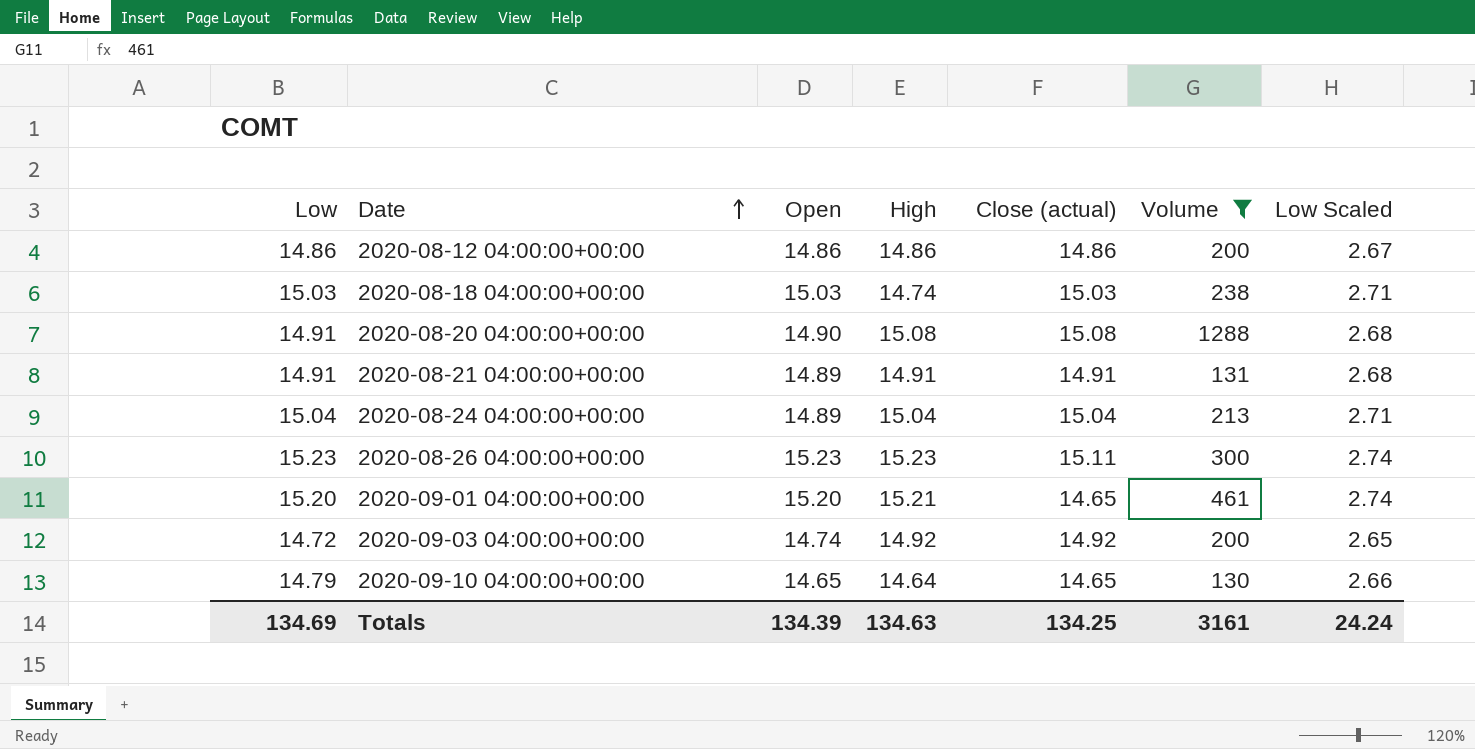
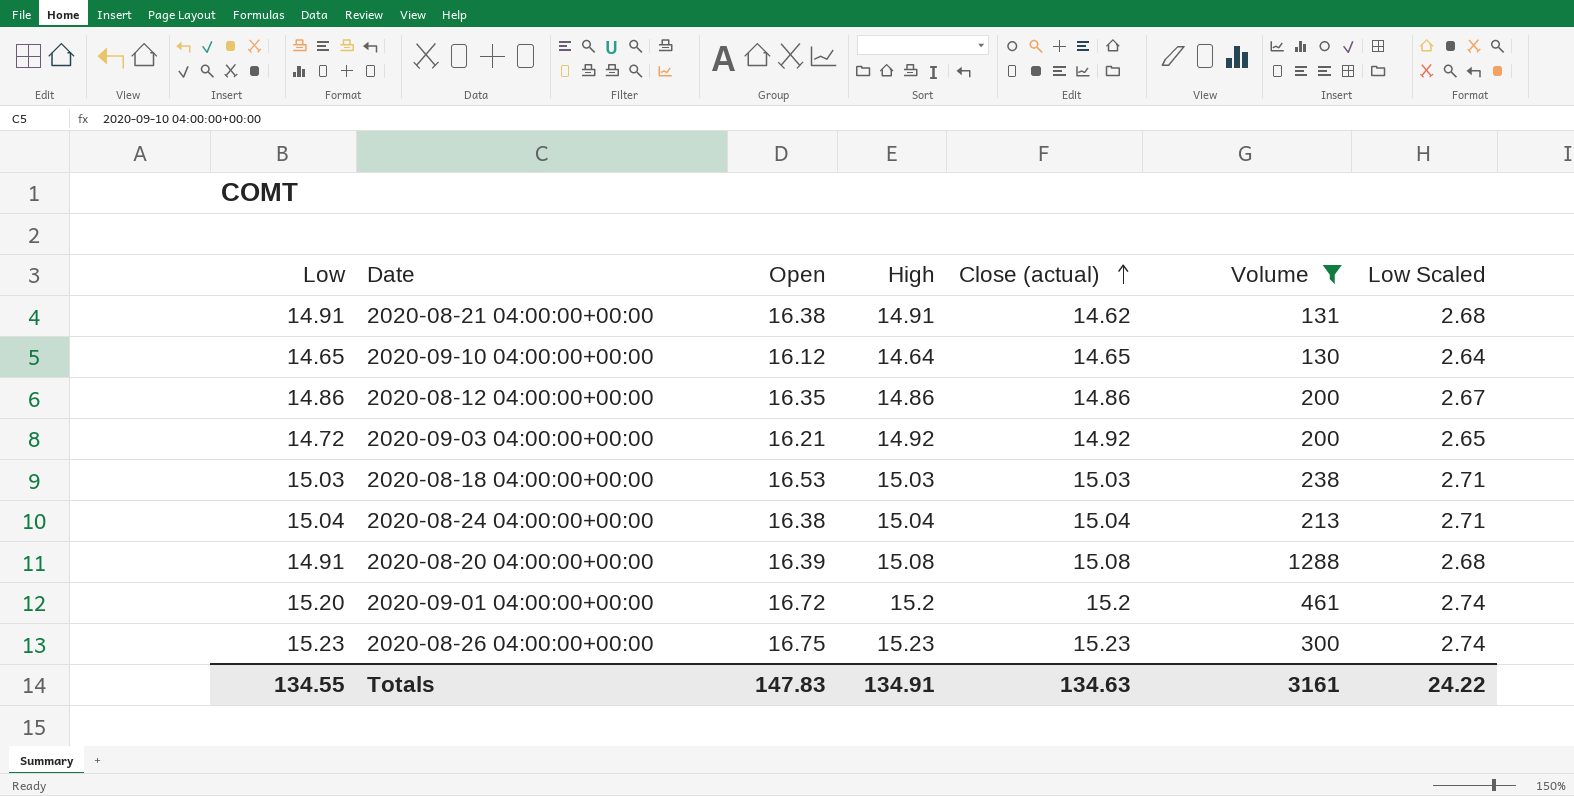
row order: Date ascending -> Close (actual) ascending
2020-08-21 04:00:00+00:00 | Open: 14.89 -> 16.38
2020-08-21 04:00:00+00:00 | Close (actual): 14.91 -> 14.62
2020-09-10 04:00:00+00:00 | Low: 14.79 -> 14.65
2020-09-10 04:00:00+00:00 | Open: 14.65 -> 16.12
2020-09-10 04:00:00+00:00 | Low Scaled: 2.66 -> 2.64
2020-08-12 04:00:00+00:00 | Open: 14.86 -> 16.35
2020-09-03 04:00:00+00:00 | Open: 14.74 -> 16.21
2020-08-18 04:00:00+00:00 | Open: 15.03 -> 16.53
2020-08-18 04:00:00+00:00 | High: 14.74 -> 15.03
2020-08-24 04:00:00+00:00 | Open: 14.89 -> 16.38
2020-08-20 04:00:00+00:00 | Open: 14.90 -> 16.39
2020-09-01 04:00:00+00:00 | Open: 15.20 -> 16.72
2020-09-01 04:00:00+00:00 | High: 15.21 -> 15.2
2020-09-01 04:00:00+00:00 | Close (actual): 14.65 -> 15.2
2020-08-26 04:00:00+00:00 | Open: 15.23 -> 16.75
2020-08-26 04:00:00+00:00 | Close (actual): 15.11 -> 15.23
Totals | Low: 134.69 -> 134.55
Totals | Open: 134.39 -> 147.83
Totals | High: 134.63 -> 134.91
Totals | Close (actual): 134.25 -> 134.63
Totals | Low Scaled: 24.24 -> 24.22

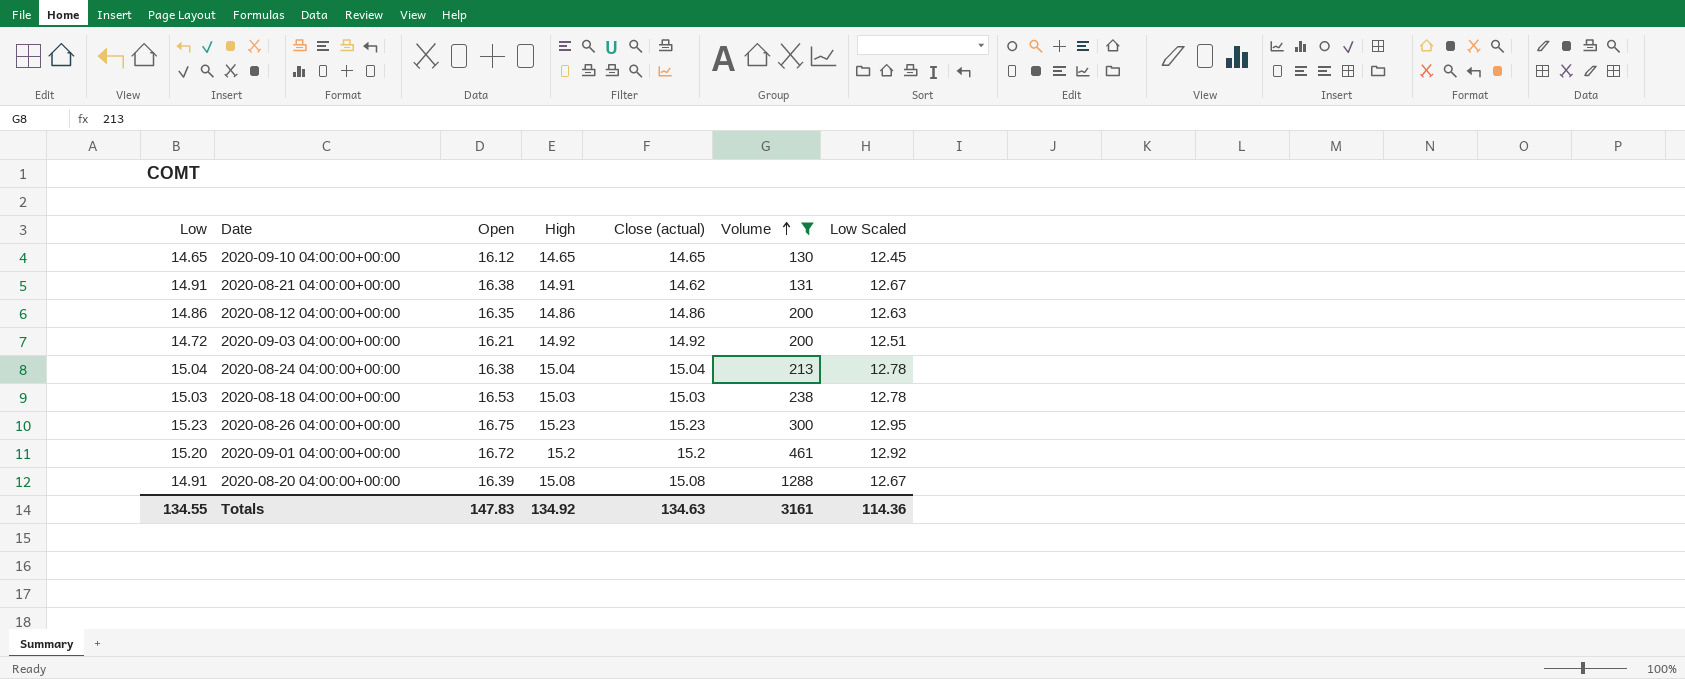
row order: Close (actual) ascending -> Volume ascending
column Low Scaled | formula: [Low] * 0.18 -> [Low] * 0.85
2020-09-10 04:00:00+00:00 | High: 14.64 -> 14.65
Totals | High: 134.91 -> 134.92
Totals | Low Scaled: 24.22 -> 114.36

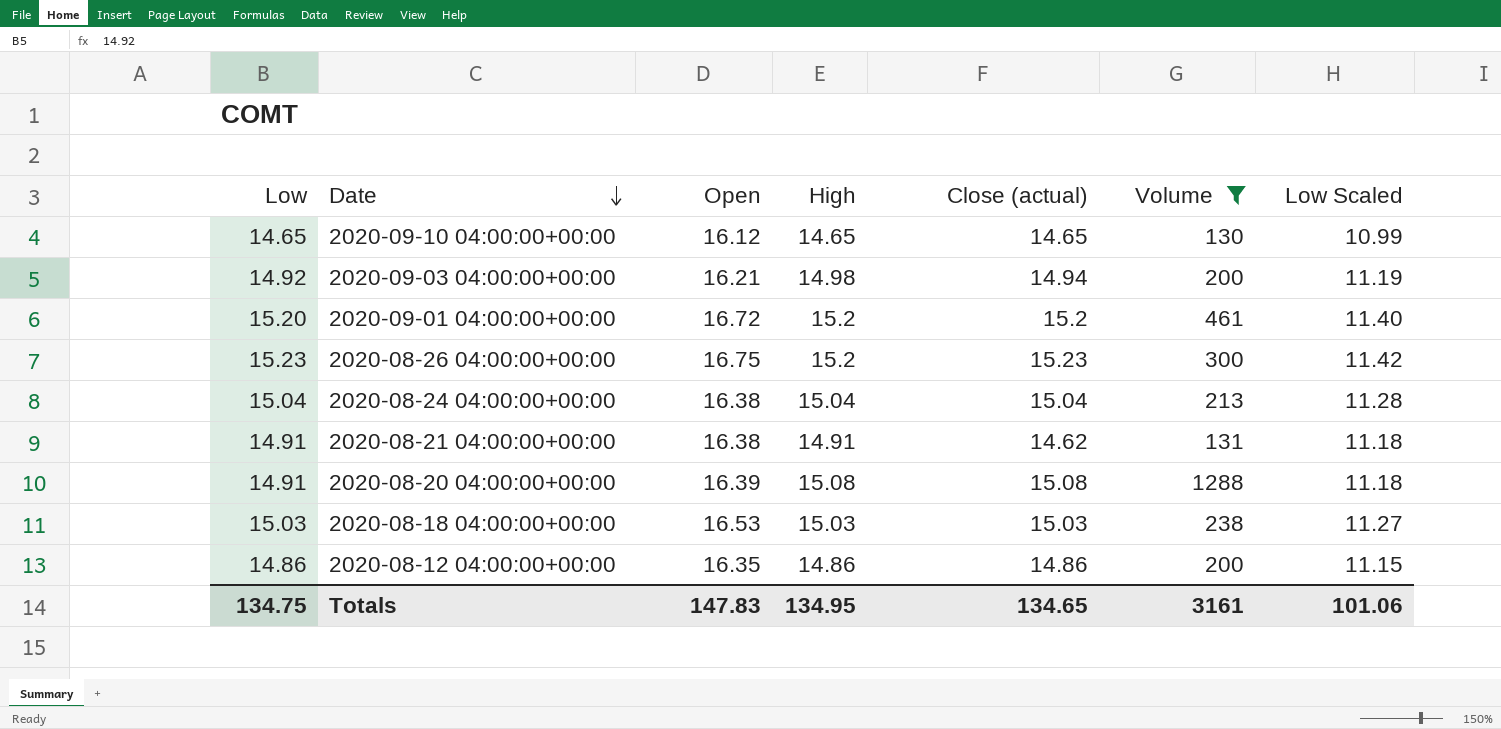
row order: Volume ascending -> Date descending
column Low Scaled | formula: [Low] * 0.85 -> [Low] * 0.75
2020-09-03 04:00:00+00:00 | Low: 14.72 -> 14.92
2020-09-03 04:00:00+00:00 | High: 14.92 -> 14.98
2020-09-03 04:00:00+00:00 | Close (actual): 14.92 -> 14.94
2020-08-26 04:00:00+00:00 | High: 15.23 -> 15.2
Totals | Low: 134.55 -> 134.75
Totals | High: 134.92 -> 134.95
Totals | Close (actual): 134.63 -> 134.65
Totals | Low Scaled: 114.36 -> 101.06

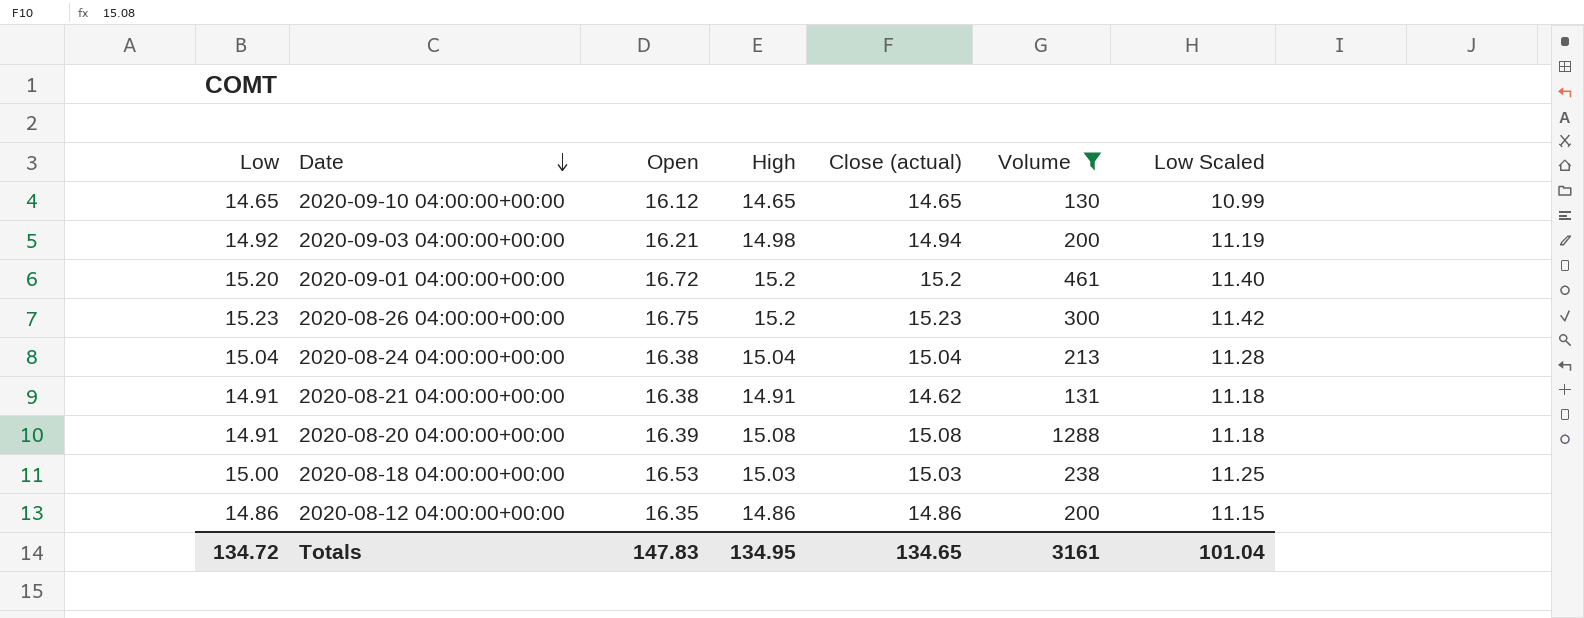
2020-08-18 04:00:00+00:00 | Low: 15.03 -> 15.00
2020-08-18 04:00:00+00:00 | Low Scaled: 11.27 -> 11.25
Totals | Low: 134.75 -> 134.72
Totals | Low Scaled: 101.06 -> 101.04

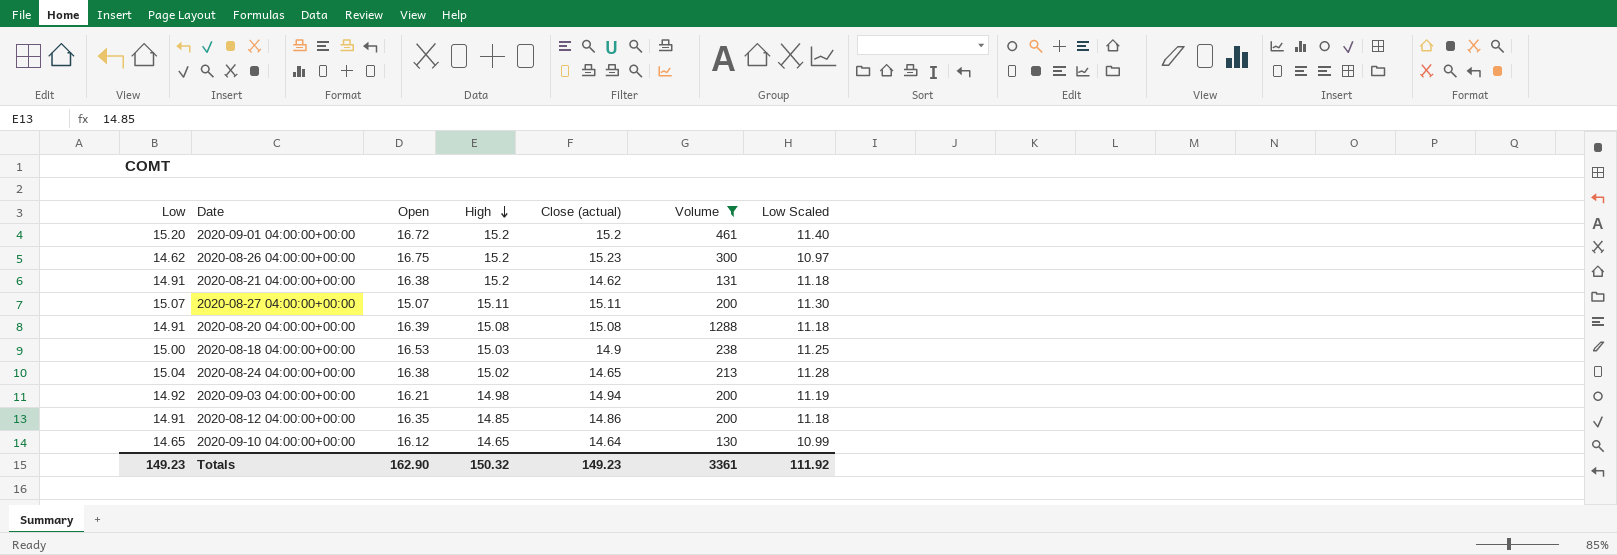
row order: Date descending -> High descending
2020-08-26 04:00:00+00:00 | Low: 15.23 -> 14.62
2020-08-26 04:00:00+00:00 | Low Scaled: 11.42 -> 10.97
2020-08-21 04:00:00+00:00 | High: 14.91 -> 15.2
row 2020-08-27 04:00:00+00:00: none -> 15.07 | 15.07 | 15.11 | 15.11 | 200 | 11.30
2020-08-18 04:00:00+00:00 | Close (actual): 15.03 -> 14.9
2020-08-24 04:00:00+00:00 | High: 15.04 -> 15.02
2020-08-24 04:00:00+00:00 | Close (actual): 15.04 -> 14.65
2020-08-12 04:00:00+00:00 | Low: 14.86 -> 14.91
2020-08-12 04:00:00+00:00 | High: 14.86 -> 14.85
2020-08-12 04:00:00+00:00 | Low Scaled: 11.15 -> 11.18
2020-09-10 04:00:00+00:00 | Close (actual): 14.65 -> 14.64
Totals | Low: 134.72 -> 149.23
Totals | Open: 147.83 -> 162.90
Totals | High: 134.95 -> 150.32
Totals | Close (actual): 134.65 -> 149.23
Totals | Volume: 3161 -> 3361
Totals | Low Scaled: 101.04 -> 111.92

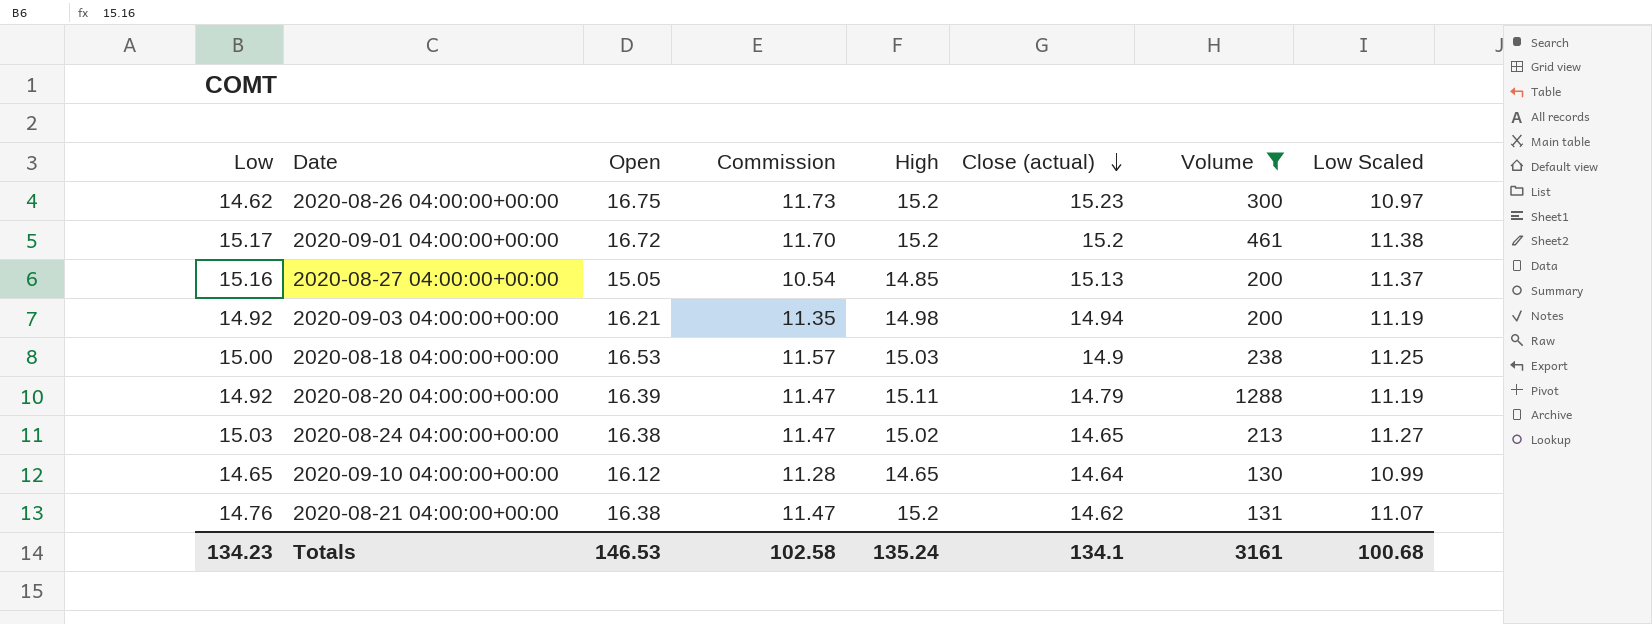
row order: High descending -> Close (actual) descending
column Commission | formula: none -> [Open] * 0.7
row 2020-08-12 04:00:00+00:00: 14.91 | 16.35 | 14.85 | 14.86 | 200 | 11.18 -> none
2020-09-01 04:00:00+00:00 | Low: 15.20 -> 15.17
2020-09-01 04:00:00+00:00 | Low Scaled: 11.40 -> 11.38
2020-08-27 04:00:00+00:00 | Low: 15.07 -> 15.16
2020-08-27 04:00:00+00:00 | Open: 15.07 -> 15.05
2020-08-27 04:00:00+00:00 | High: 15.11 -> 14.85
2020-08-27 04:00:00+00:00 | Close (actual): 15.11 -> 15.13
2020-08-27 04:00:00+00:00 | Low Scaled: 11.30 -> 11.37
2020-08-20 04:00:00+00:00 | Low: 14.91 -> 14.92
2020-08-20 04:00:00+00:00 | High: 15.08 -> 15.11
2020-08-20 04:00:00+00:00 | Close (actual): 15.08 -> 14.79
2020-08-20 04:00:00+00:00 | Low Scaled: 11.18 -> 11.19
2020-08-24 04:00:00+00:00 | Low: 15.04 -> 15.03
2020-08-24 04:00:00+00:00 | Low Scaled: 11.28 -> 11.27
2020-08-21 04:00:00+00:00 | Low: 14.91 -> 14.76
2020-08-21 04:00:00+00:00 | Low Scaled: 11.18 -> 11.07
Totals | Low: 149.23 -> 134.23
Totals | Open: 162.90 -> 146.53
Totals | High: 150.32 -> 135.24
Totals | Close (actual): 149.23 -> 134.1
Totals | Volume: 3361 -> 3161
Totals | Low Scaled: 111.92 -> 100.68

